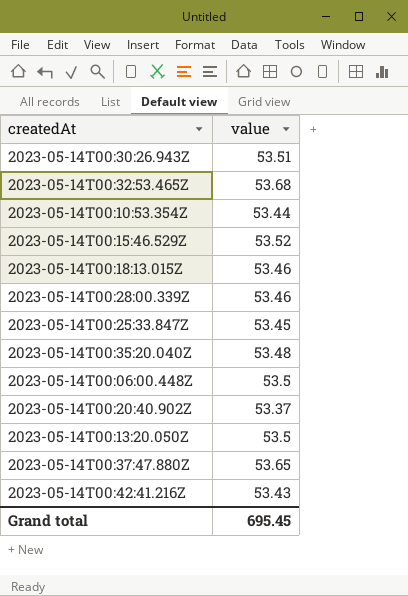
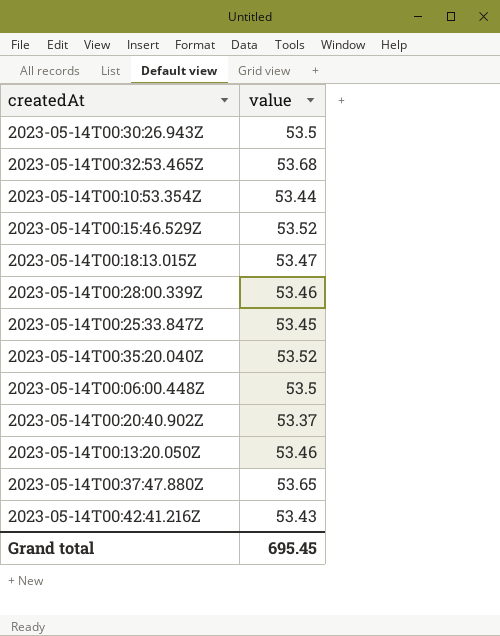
2023-05-14T00:30:26.943Z | value: 53.51 -> 53.5
2023-05-14T00:18:13.015Z | value: 53.46 -> 53.47
2023-05-14T00:35:20.040Z | value: 53.48 -> 53.52
2023-05-14T00:13:20.050Z | value: 53.5 -> 53.46

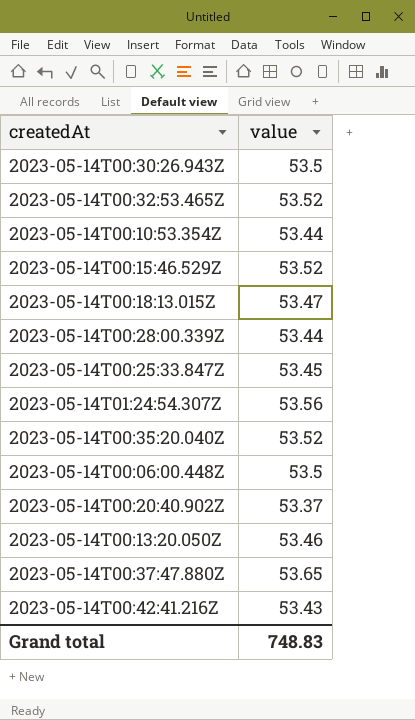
2023-05-14T00:32:53.465Z | value: 53.68 -> 53.52
2023-05-14T00:28:00.339Z | value: 53.46 -> 53.44
row 2023-05-14T01:24:54.307Z: none -> 53.56
Grand total | value: 695.45 -> 748.83

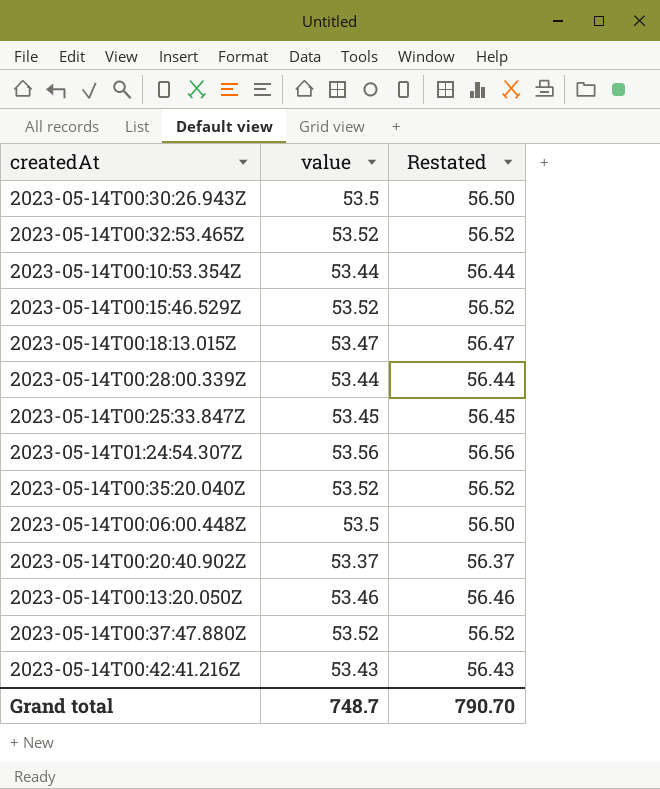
column Restated | formula: none -> [value] + 3
2023-05-14T00:37:47.880Z | value: 53.65 -> 53.52
Grand total | value: 748.83 -> 748.7

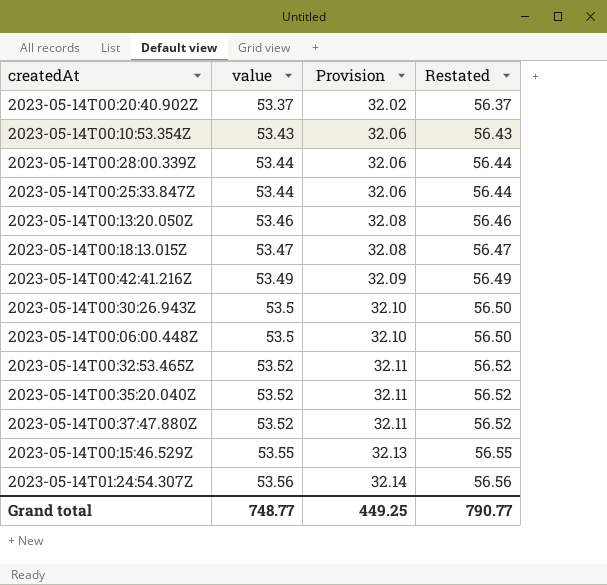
row order: none -> value ascending
column Provision | formula: none -> [value] * 0.6
2023-05-14T00:10:53.354Z | value: 53.44 -> 53.43
2023-05-14T00:10:53.354Z | Restated: 56.44 -> 56.43
2023-05-14T00:25:33.847Z | value: 53.45 -> 53.44
2023-05-14T00:25:33.847Z | Restated: 56.45 -> 56.44
2023-05-14T00:42:41.216Z | value: 53.43 -> 53.49
2023-05-14T00:42:41.216Z | Restated: 56.43 -> 56.49
2023-05-14T00:15:46.529Z | value: 53.52 -> 53.55
2023-05-14T00:15:46.529Z | Restated: 56.52 -> 56.55
Grand total | value: 748.7 -> 748.77
Grand total | Restated: 790.70 -> 790.77

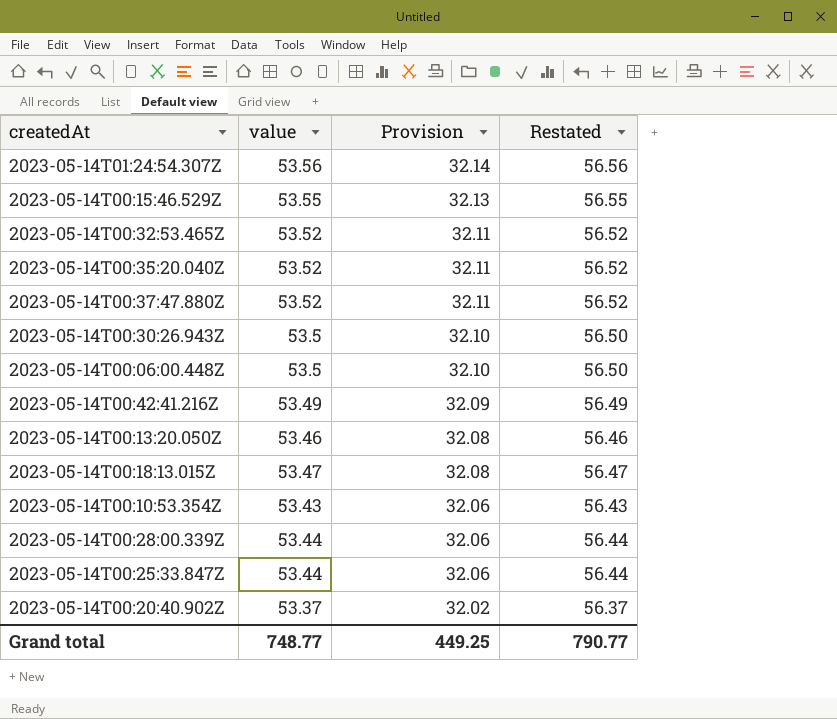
row order: value ascending -> Provision descending

